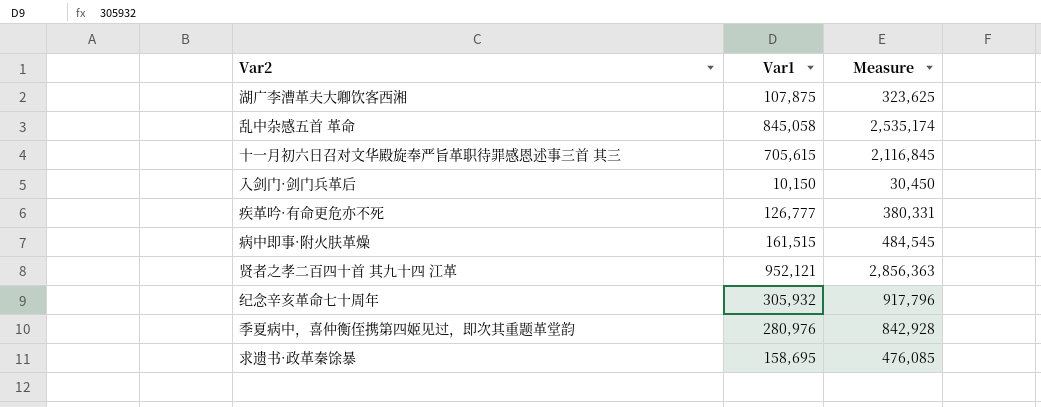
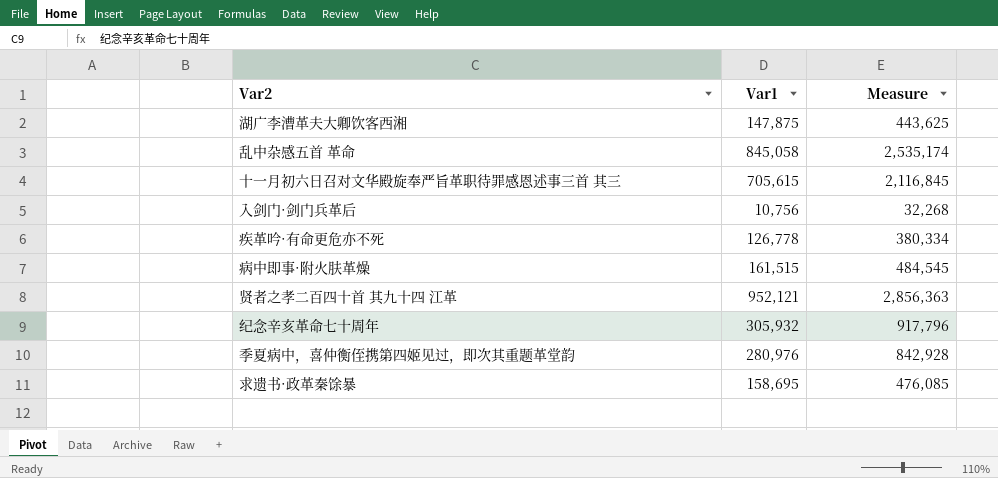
湖广李漕革夫大卿饮客西湘 | Var1: 107,875 -> 147,875
湖广李漕革夫大卿饮客西湘 | Measure: 323,625 -> 443,625
入剑门·剑门兵革后 | Var1: 10,150 -> 10,756
入剑门·剑门兵革后 | Measure: 30,450 -> 32,268
疾革吟·有命更危亦不死 | Var1: 126,777 -> 126,778
疾革吟·有命更危亦不死 | Measure: 380,331 -> 380,334

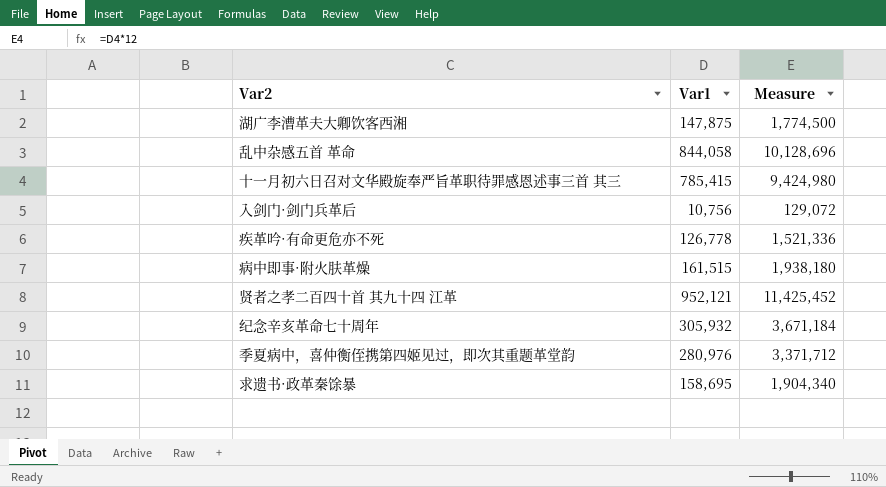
column Measure | formula: [Var1] * 3 -> [Var1] * 12
乱中杂感五首 革命 | Var1: 845,058 -> 844,058
十一月初六日召对文华殿旋奉严旨革职待罪感恩述事三首 其三 | Var1: 705,615 -> 785,415

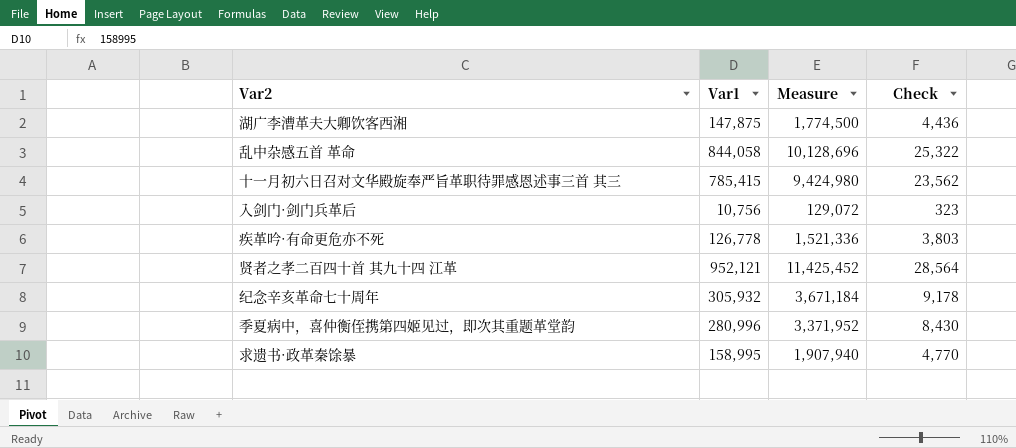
column Check | formula: none -> [Var1] * 0.03
row 病中即事·附火肤革燥: 161,515 | 1,938,180 -> none
季夏病中，喜仲衡侄携第四姬见过，即次其重题革堂韵 | Var1: 280,976 -> 280,996
季夏病中，喜仲衡侄携第四姬见过，即次其重题革堂韵 | Measure: 3,371,712 -> 3,371,952
求遗书·政革秦馀暴 | Var1: 158,695 -> 158,995
求遗书·政革秦馀暴 | Measure: 1,904,340 -> 1,907,940

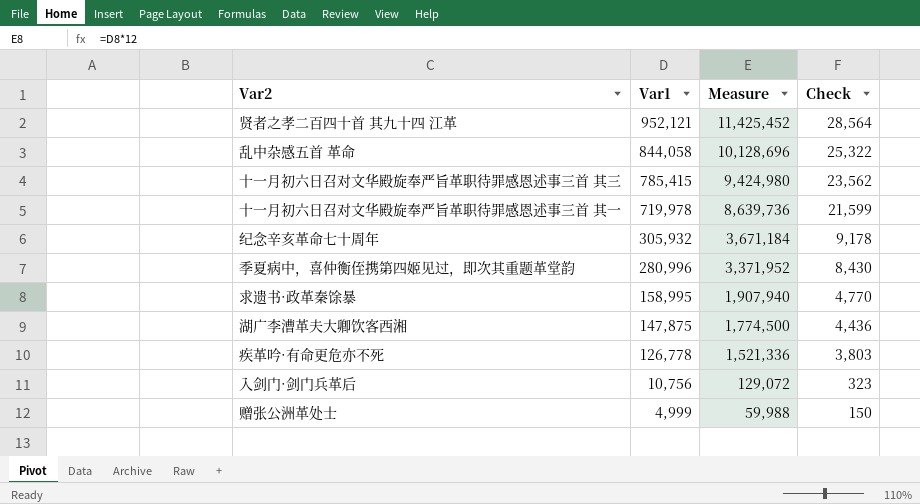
row order: none -> Var1 descending
row 十一月初六日召对文华殿旋奉严旨革职待罪感恩述事三首 其一: none -> 719,978 | 8,639,736 | 21,599
row 赠张公洲革处士: none -> 4,999 | 59,988 | 150

